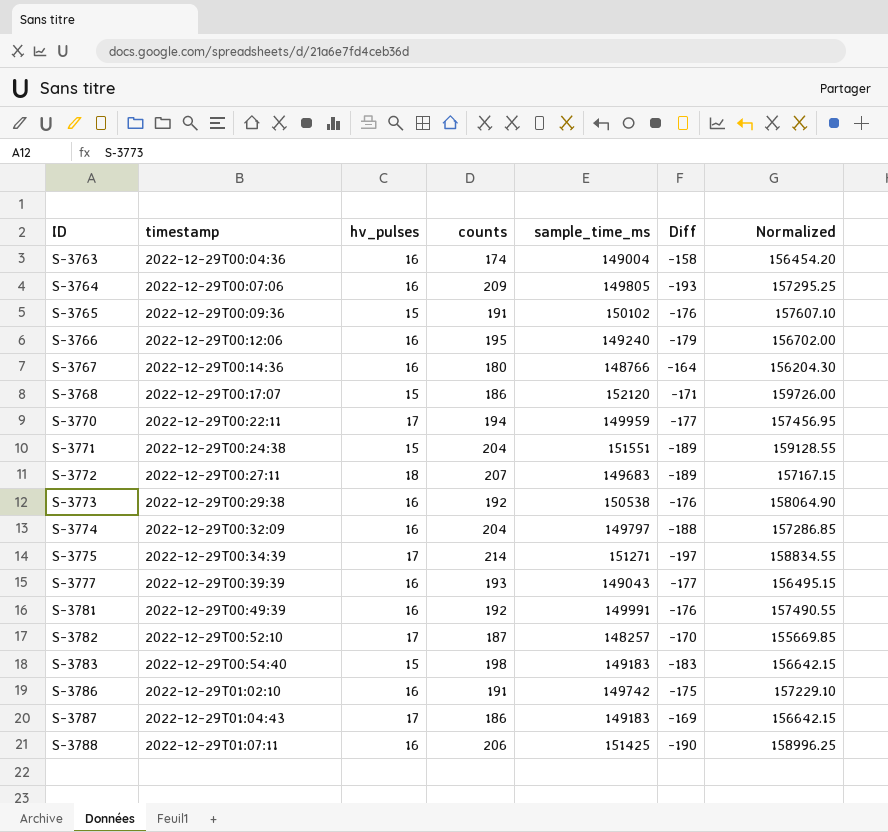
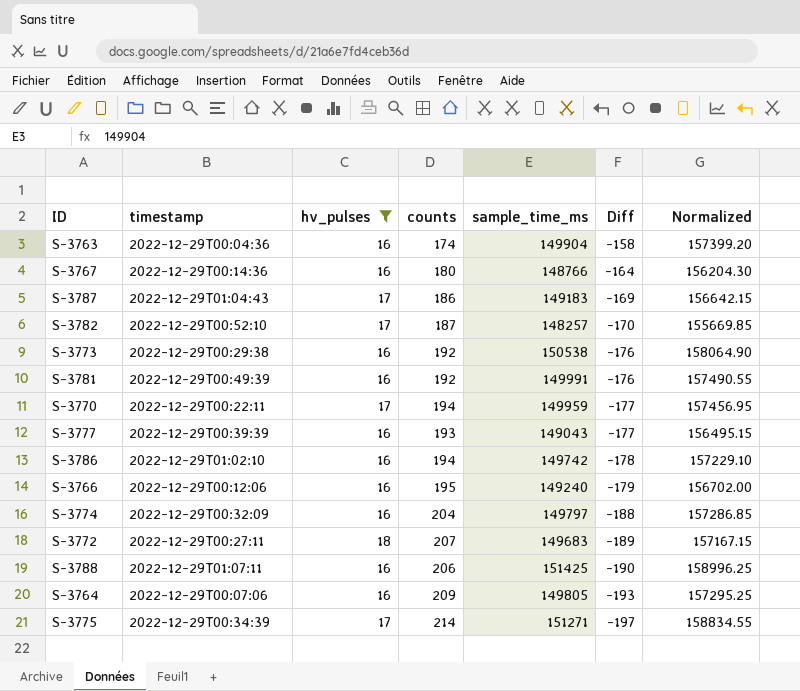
filter: none -> hv_pulses != 15
row order: ID ascending -> Diff descending
S-3763 | sample_time_ms: 149004 -> 149904
S-3763 | Normalized: 156454.20 -> 157399.20
S-3786 | counts: 191 -> 194
S-3786 | Diff: -175 -> -178

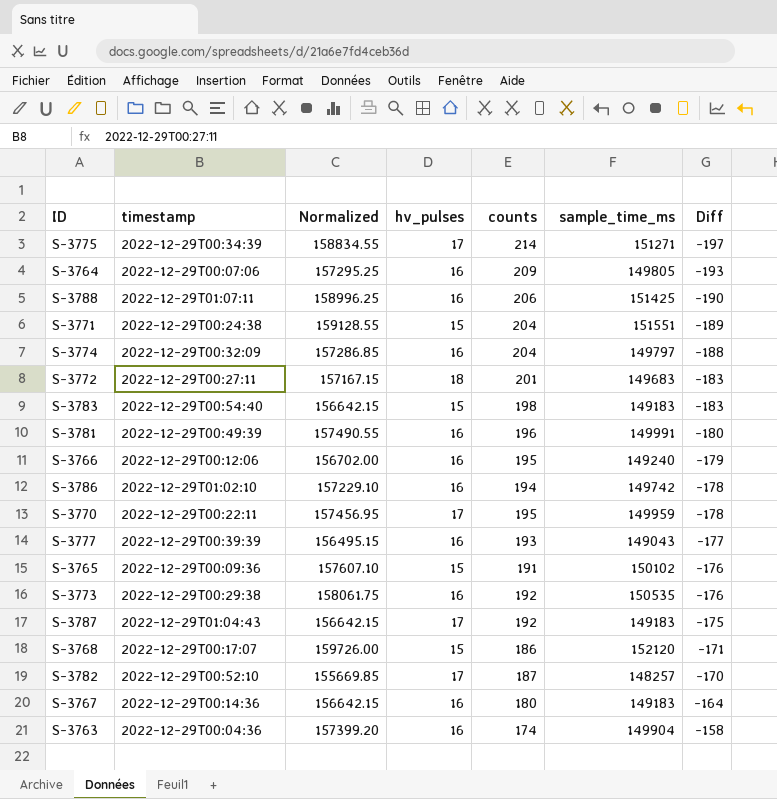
filter: hv_pulses != 15 -> none
row order: Diff descending -> Diff ascending
column Normalized | position: 7 -> 3
S-3772 | counts: 207 -> 201
S-3772 | Diff: -189 -> -183
S-3781 | counts: 192 -> 196
S-3781 | Diff: -176 -> -180
S-3770 | counts: 194 -> 195
S-3770 | Diff: -177 -> -178
S-3773 | Normalized: 158064.90 -> 158061.75
S-3773 | sample_time_ms: 150538 -> 150535
S-3787 | counts: 186 -> 192
S-3787 | Diff: -169 -> -175
S-3767 | Normalized: 156204.30 -> 156642.15
S-3767 | sample_time_ms: 148766 -> 149183

